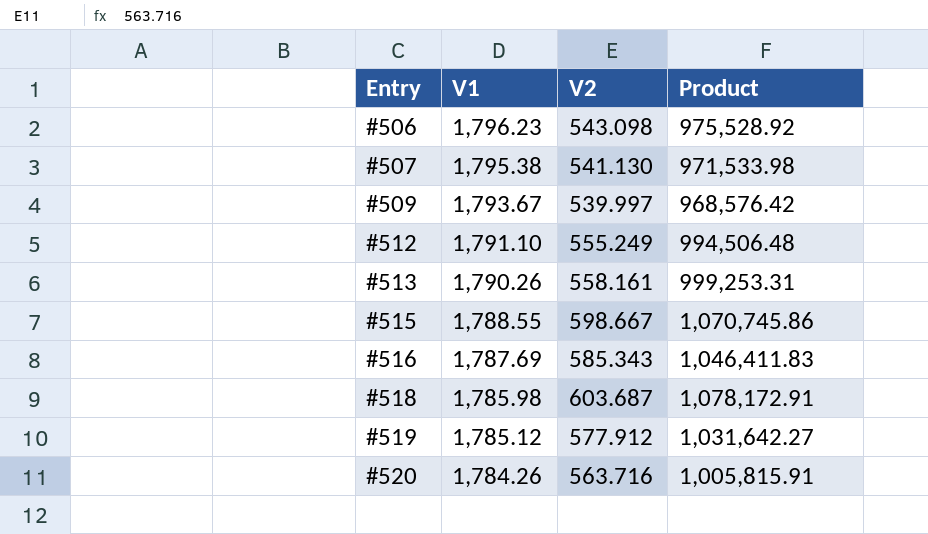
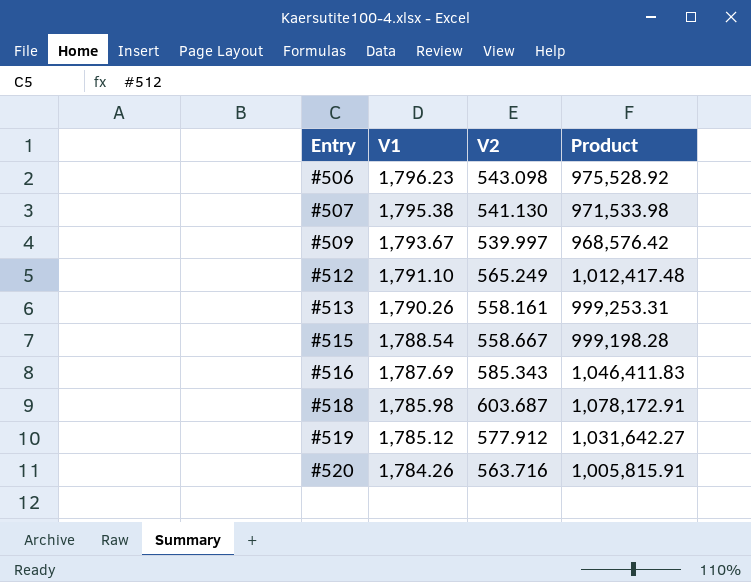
#512 | V2: 555.249 -> 565.249
#512 | Product: 994,506.48 -> 1,012,417.48
#515 | V1: 1,788.55 -> 1,788.54
#515 | V2: 598.667 -> 558.667
#515 | Product: 1,070,745.86 -> 999,198.28

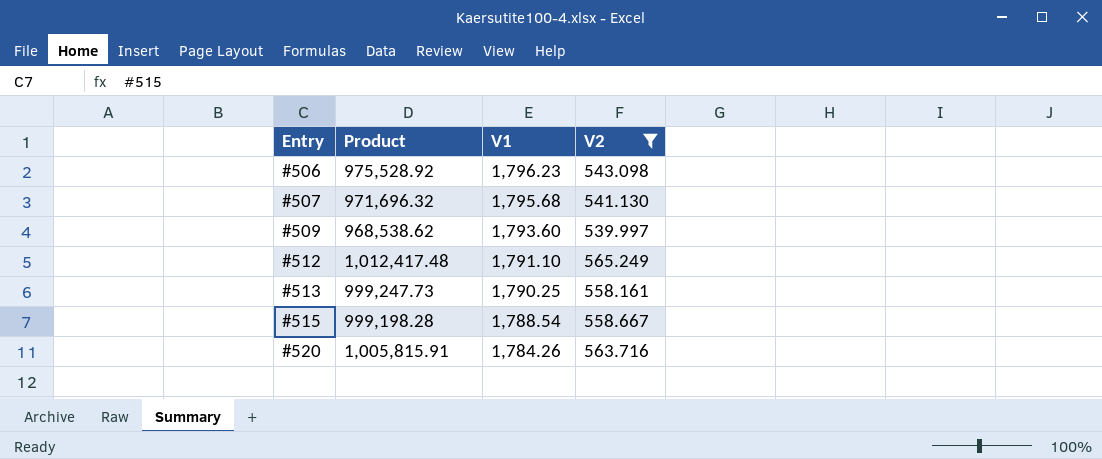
filter: none -> V2 <= 565.249
column Product | position: 4 -> 2
#507 | Product: 971,533.98 -> 971,696.32
#507 | V1: 1,795.38 -> 1,795.68
#509 | Product: 968,576.42 -> 968,538.62
#509 | V1: 1,793.67 -> 1,793.60
#513 | Product: 999,253.31 -> 999,247.73
#513 | V1: 1,790.26 -> 1,790.25

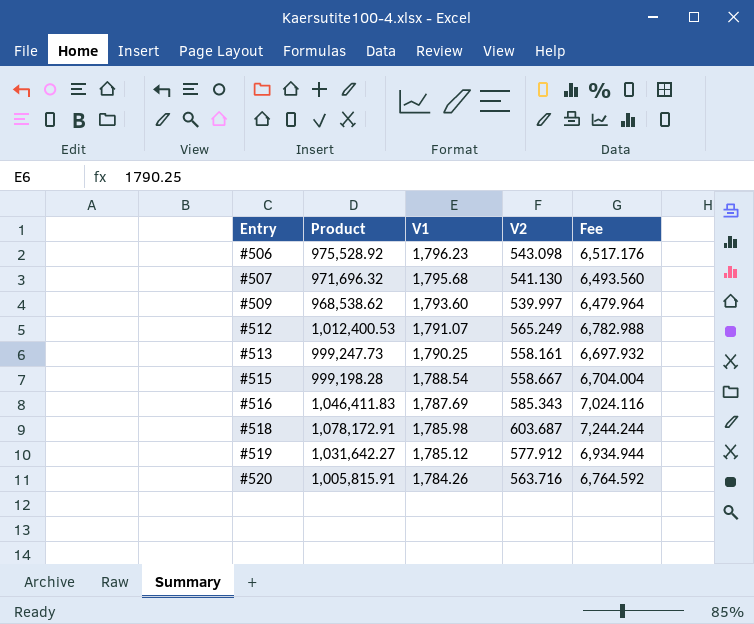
filter: V2 <= 565.249 -> none
column Fee | formula: none -> [V2] * 12
#512 | Product: 1,012,417.48 -> 1,012,400.53
#512 | V1: 1,791.10 -> 1,791.07

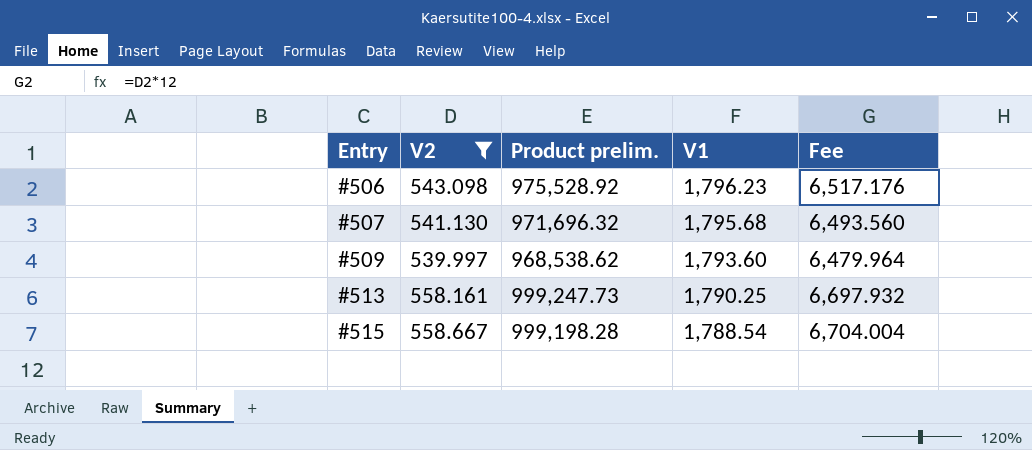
filter: none -> V2 <= 558.667
column V2 | position: 4 -> 2
column name: Product -> Product prelim.

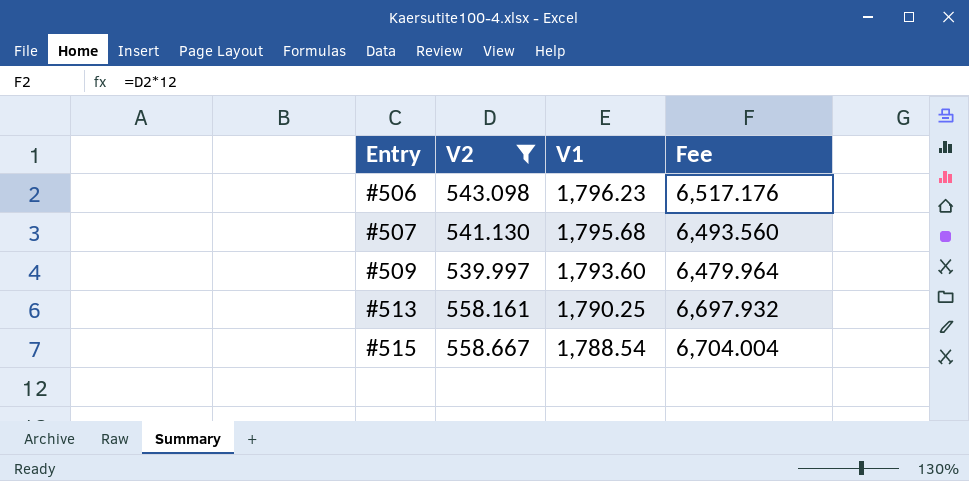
column Product prelim. | formula: [V2] * [V1] -> none

